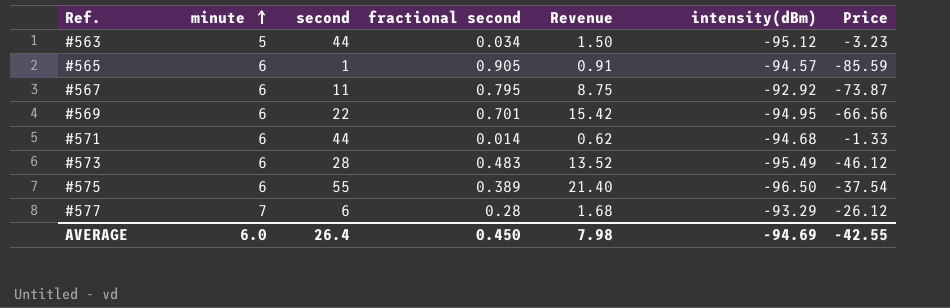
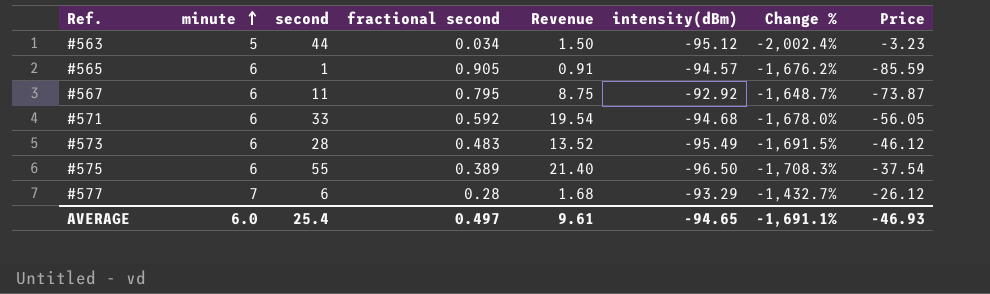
column Change % | formula: none -> ([intensity(dBm)] - [minute]) / [minute]
row #569: 6 | 22 | 0.701 | 15.42 | -94.95 | -66.56 -> none
#571 | second: 44 -> 33
#571 | fractional second: 0.014 -> 0.592
#571 | Revenue: 0.62 -> 19.54
#571 | Price: -1.33 -> -56.05
AVERAGE | second: 26.4 -> 25.4
AVERAGE | fractional second: 0.450 -> 0.497
AVERAGE | Revenue: 7.98 -> 9.61
AVERAGE | intensity(dBm): -94.69 -> -94.65
AVERAGE | Price: -42.55 -> -46.93

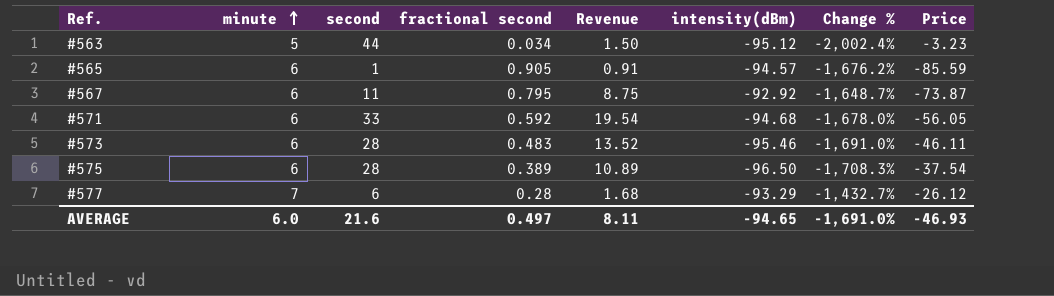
#573 | intensity(dBm): -95.49 -> -95.46
#573 | Change %: -1,691.5% -> -1,691.0%
#573 | Price: -46.12 -> -46.11
#575 | second: 55 -> 28
#575 | Revenue: 21.40 -> 10.89
AVERAGE | second: 25.4 -> 21.6
AVERAGE | Revenue: 9.61 -> 8.11
AVERAGE | Change %: -1,691.1% -> -1,691.0%

